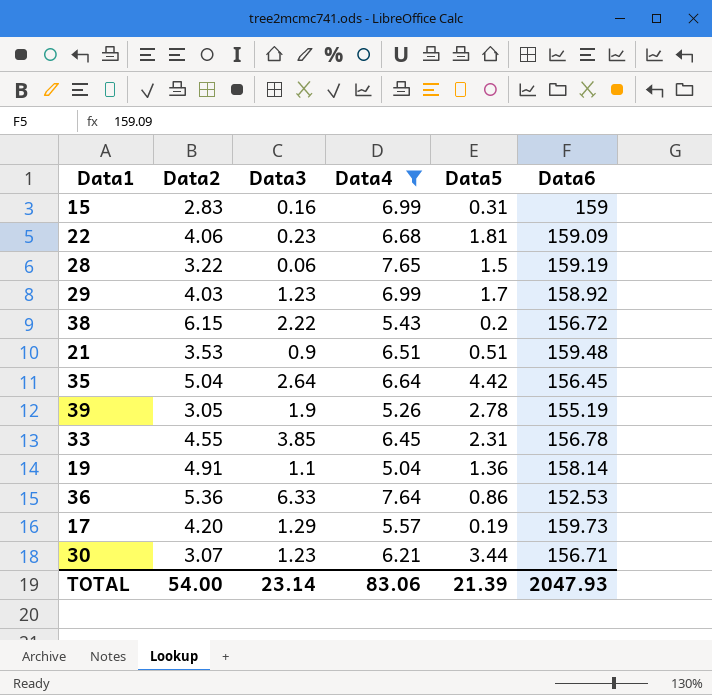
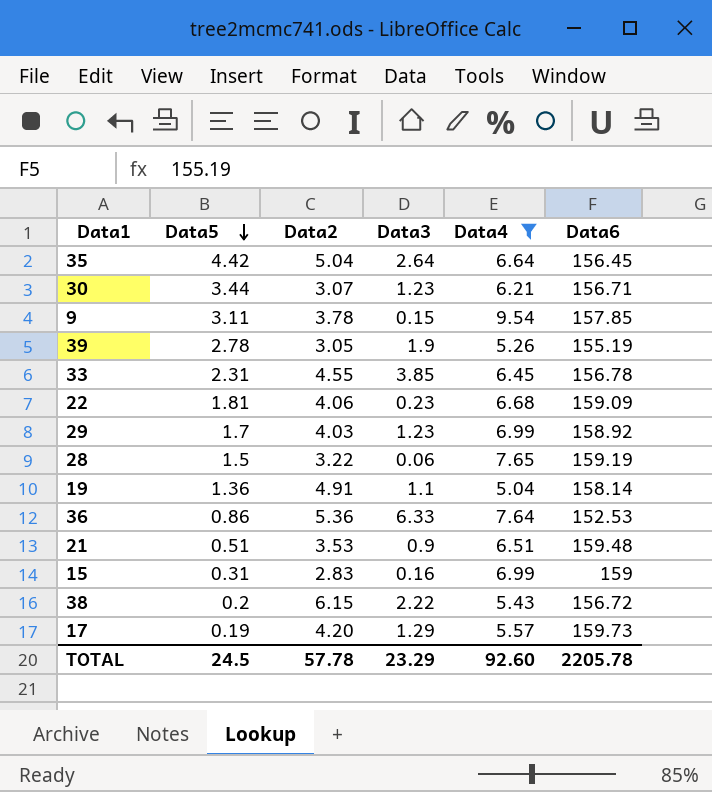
row order: none -> Data5 descending
column Data5 | position: 5 -> 2
row 9: none -> 3.11 | 3.78 | 0.15 | 9.54 | 157.85
TOTAL | Data5: 21.39 -> 24.5
TOTAL | Data2: 54.00 -> 57.78
TOTAL | Data3: 23.14 -> 23.29
TOTAL | Data4: 83.06 -> 92.60
TOTAL | Data6: 2047.93 -> 2205.78

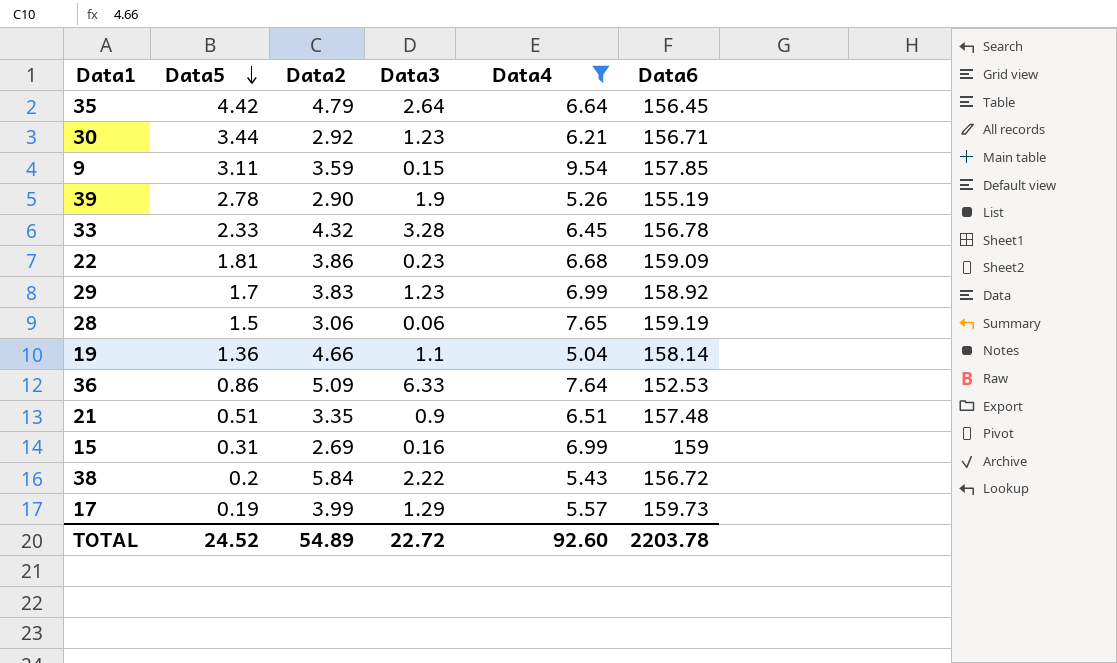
35 | Data2: 5.04 -> 4.79
30 | Data2: 3.07 -> 2.92
9 | Data2: 3.78 -> 3.59
39 | Data2: 3.05 -> 2.90
33 | Data5: 2.31 -> 2.33
33 | Data2: 4.55 -> 4.32
33 | Data3: 3.85 -> 3.28
22 | Data2: 4.06 -> 3.86
29 | Data2: 4.03 -> 3.83
28 | Data2: 3.22 -> 3.06
19 | Data2: 4.91 -> 4.66
36 | Data2: 5.36 -> 5.09
21 | Data2: 3.53 -> 3.35
21 | Data6: 159.48 -> 157.48
15 | Data2: 2.83 -> 2.69
38 | Data2: 6.15 -> 5.84
17 | Data2: 4.20 -> 3.99
TOTAL | Data5: 24.5 -> 24.52
TOTAL | Data2: 57.78 -> 54.89
TOTAL | Data3: 23.29 -> 22.72
TOTAL | Data6: 2205.78 -> 2203.78

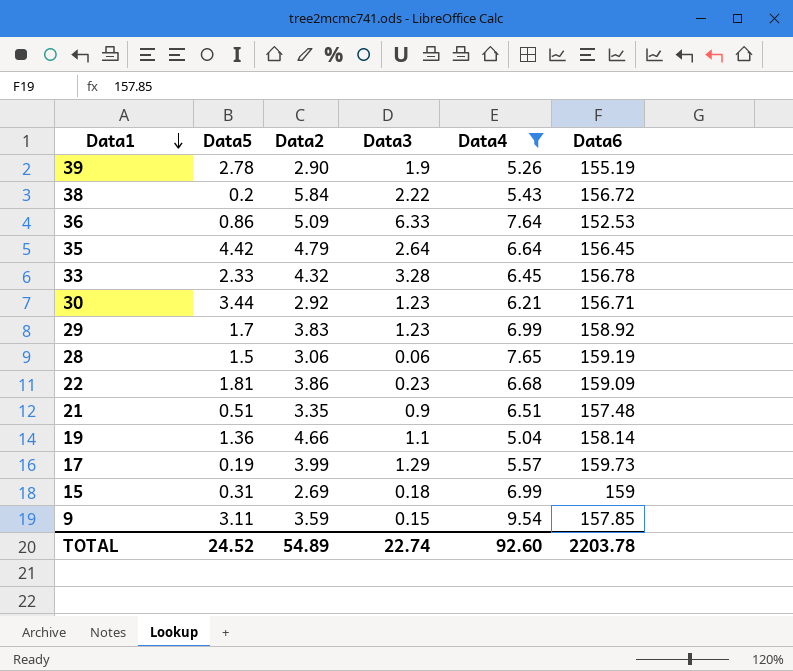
row order: Data5 descending -> Data1 descending
15 | Data3: 0.16 -> 0.18
TOTAL | Data3: 22.72 -> 22.74

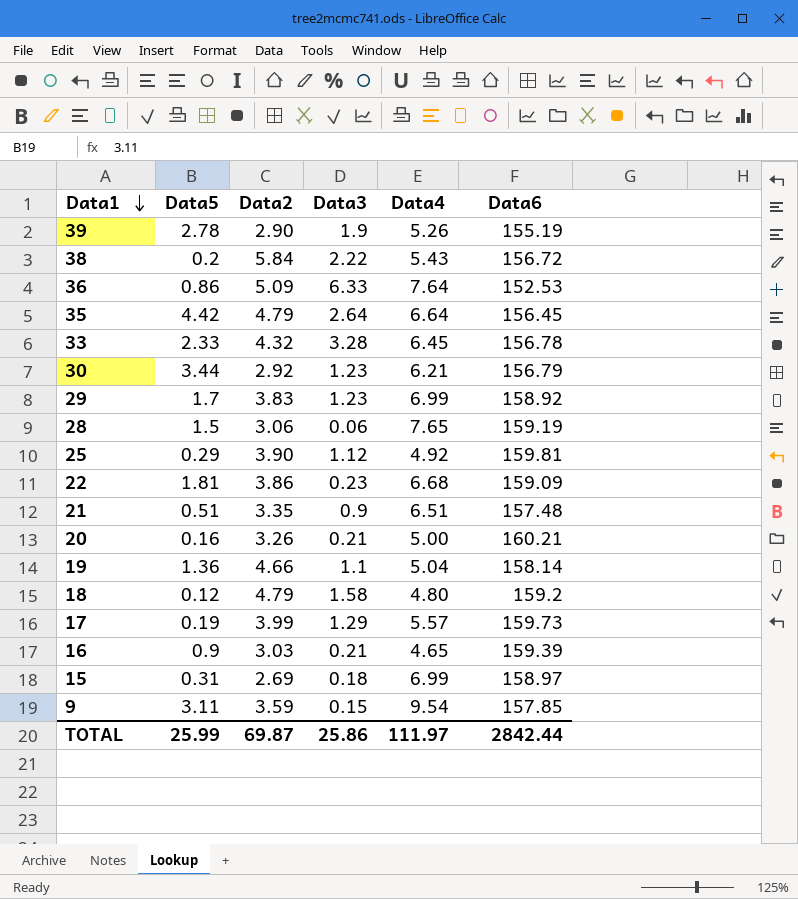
filter: Data4 >= 5.04 -> none
30 | Data6: 156.71 -> 156.79
15 | Data6: 159 -> 158.97
TOTAL | Data5: 24.52 -> 25.99
TOTAL | Data2: 54.89 -> 69.87
TOTAL | Data3: 22.74 -> 25.86
TOTAL | Data4: 92.60 -> 111.97
TOTAL | Data6: 2203.78 -> 2842.44

